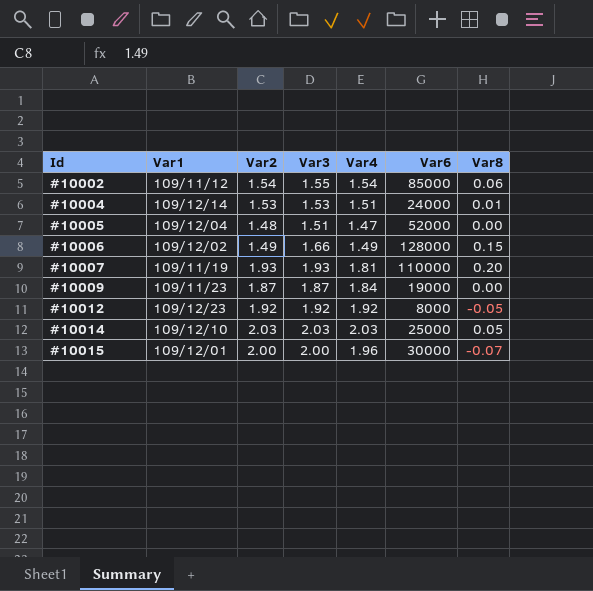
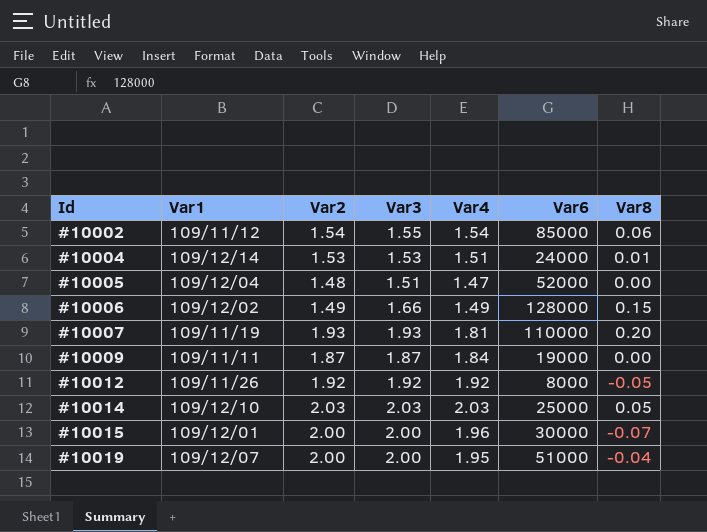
#10009 | Var1: 109/11/23 -> 109/11/11
#10012 | Var1: 109/12/23 -> 109/11/26
row #10019: none -> 109/12/07 | 2.00 | 2.00 | 1.95 | 51000 | -0.04

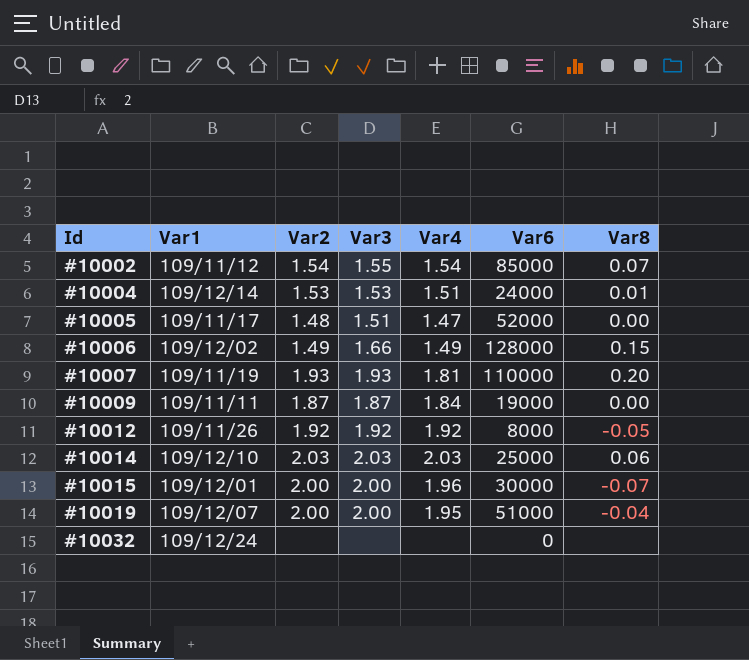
#10002 | Var8: 0.06 -> 0.07
#10005 | Var1: 109/12/04 -> 109/11/17
#10014 | Var8: 0.05 -> 0.06
row #10032: none -> 109/12/24 | none | none | none | 0 | none

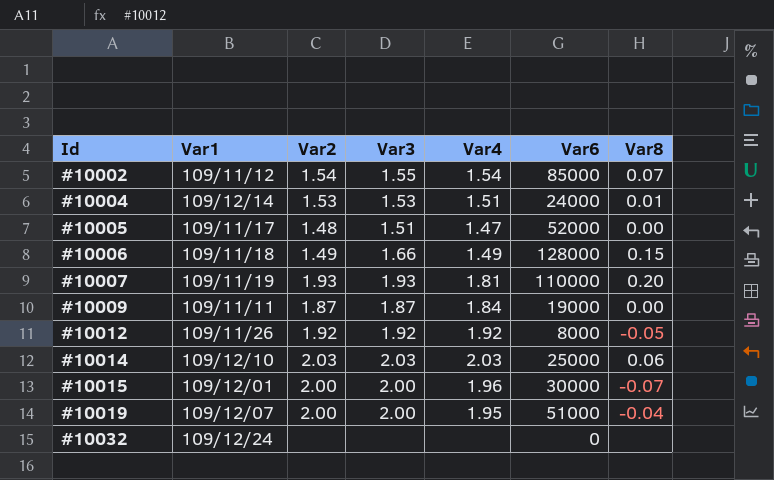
#10006 | Var1: 109/12/02 -> 109/11/18

